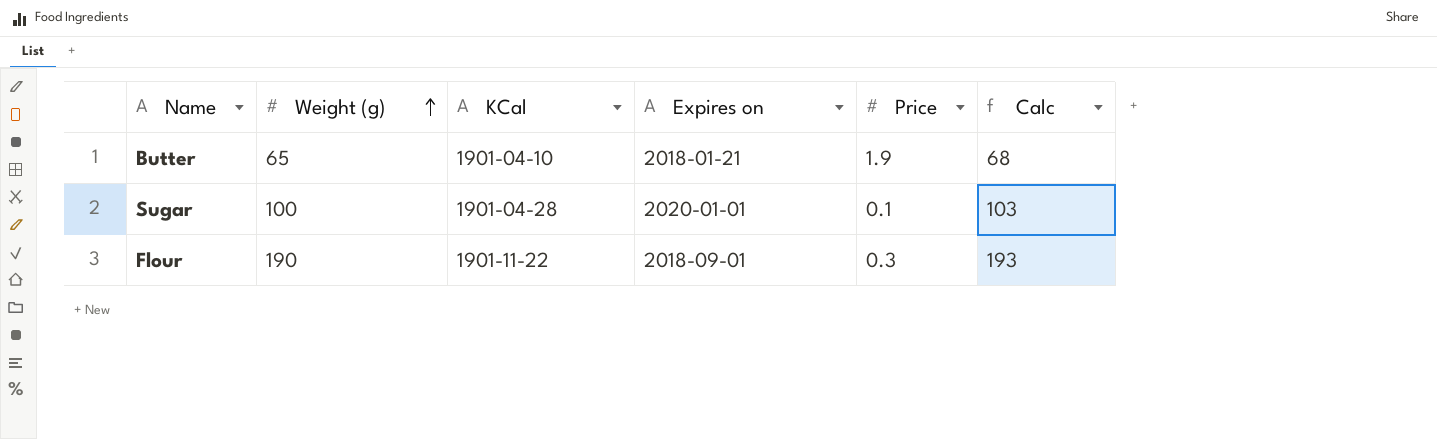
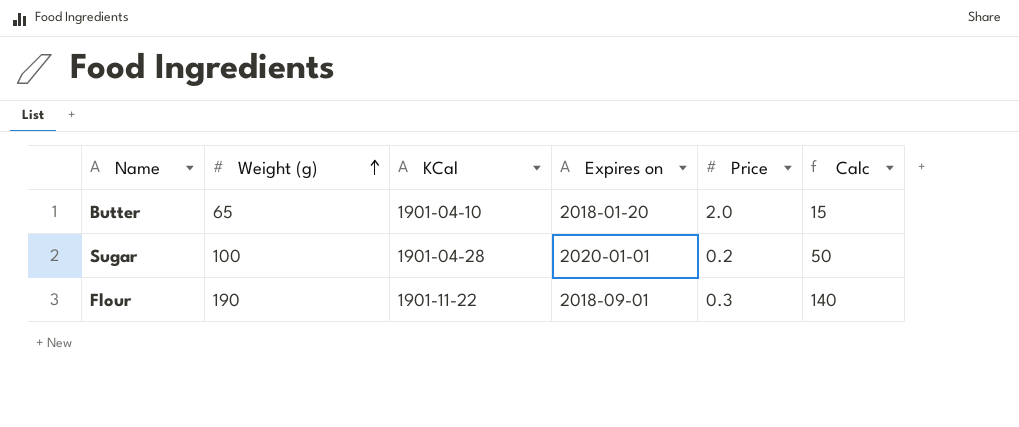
column Calc | formula: [Weight (g)] + 3 -> [Weight (g)] - 50
Butter | Expires on: 2018-01-21 -> 2018-01-20
Butter | Price: 1.9 -> 2.0
Sugar | Price: 0.1 -> 0.2

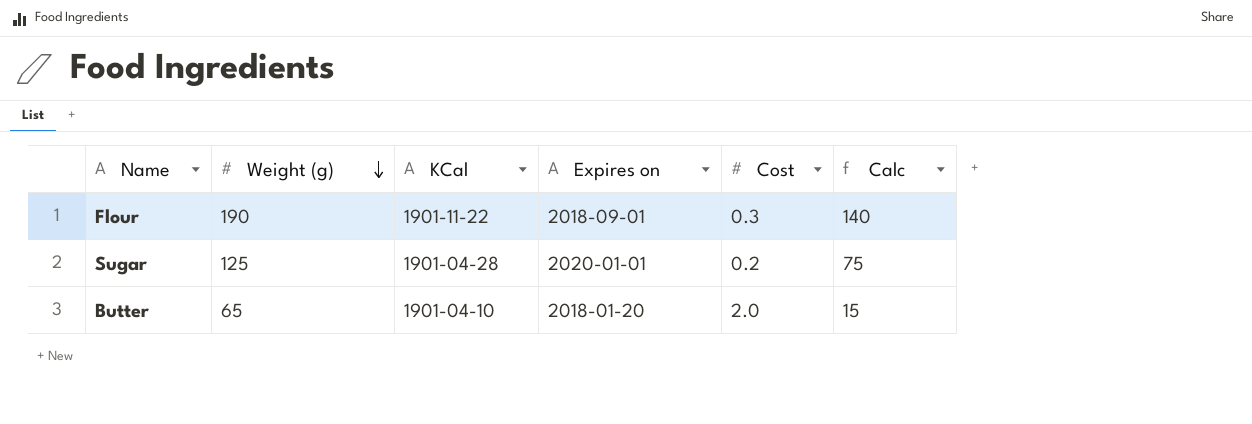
row order: Weight (g) ascending -> Weight (g) descending
column name: Price -> Cost
Sugar | Weight (g): 100 -> 125
Sugar | Calc: 50 -> 75

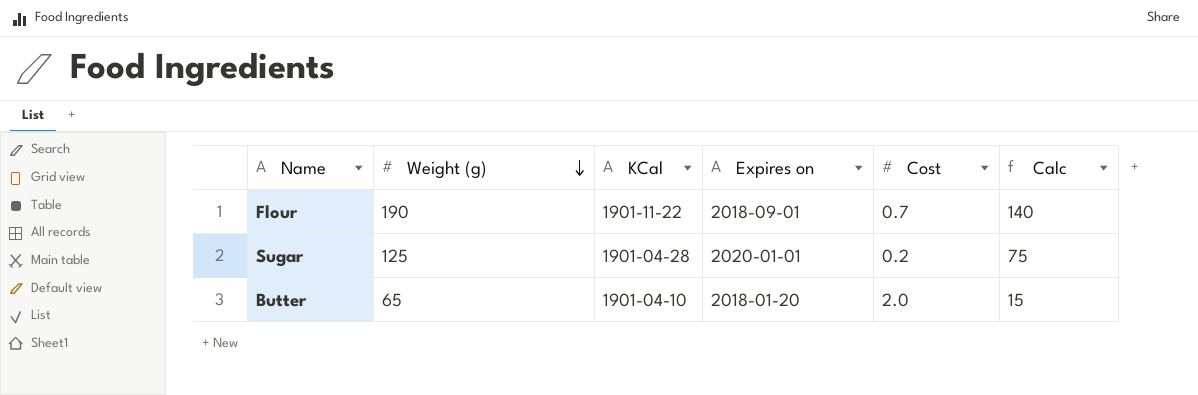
Flour | Cost: 0.3 -> 0.7

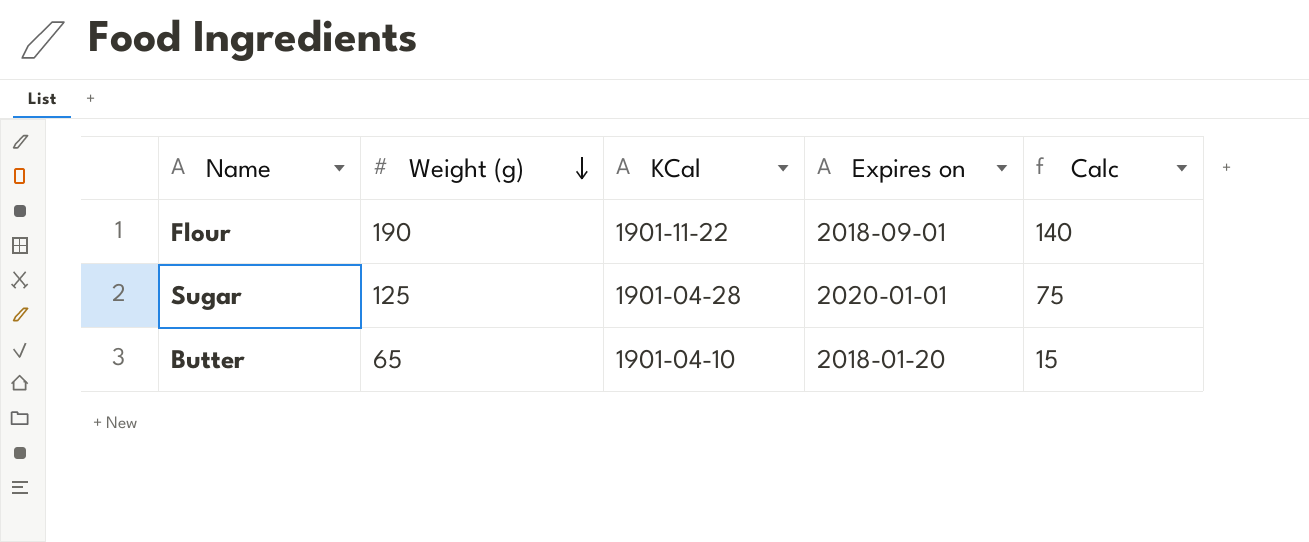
column Cost | position: 5 -> none

